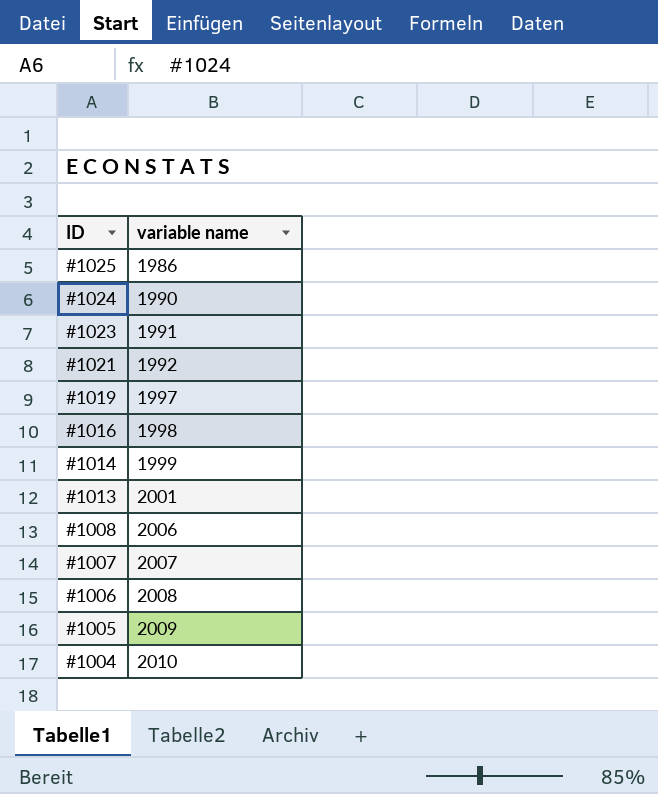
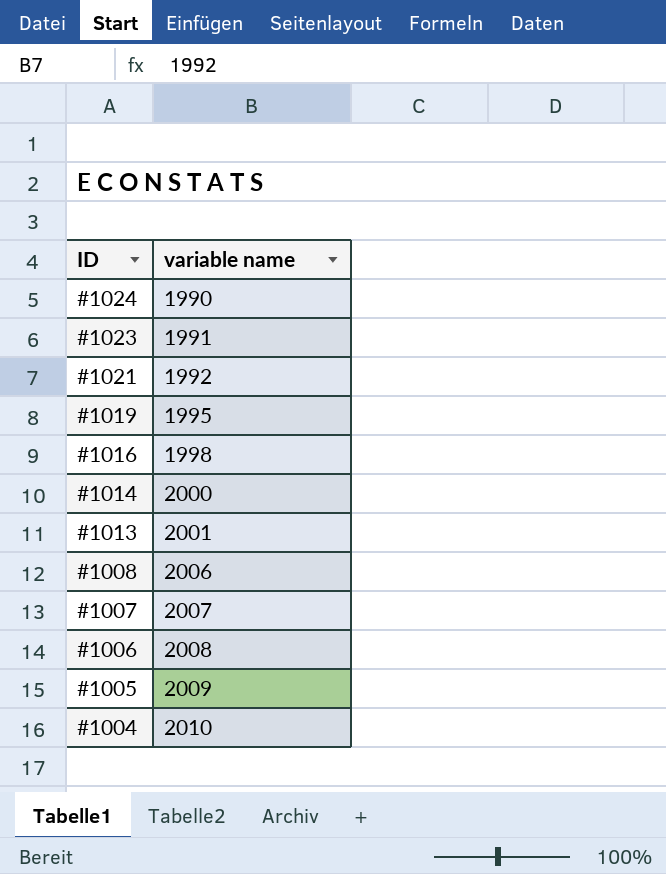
row #1025: 1986 -> none
#1019 | variable name: 1997 -> 1995
#1014 | variable name: 1999 -> 2000

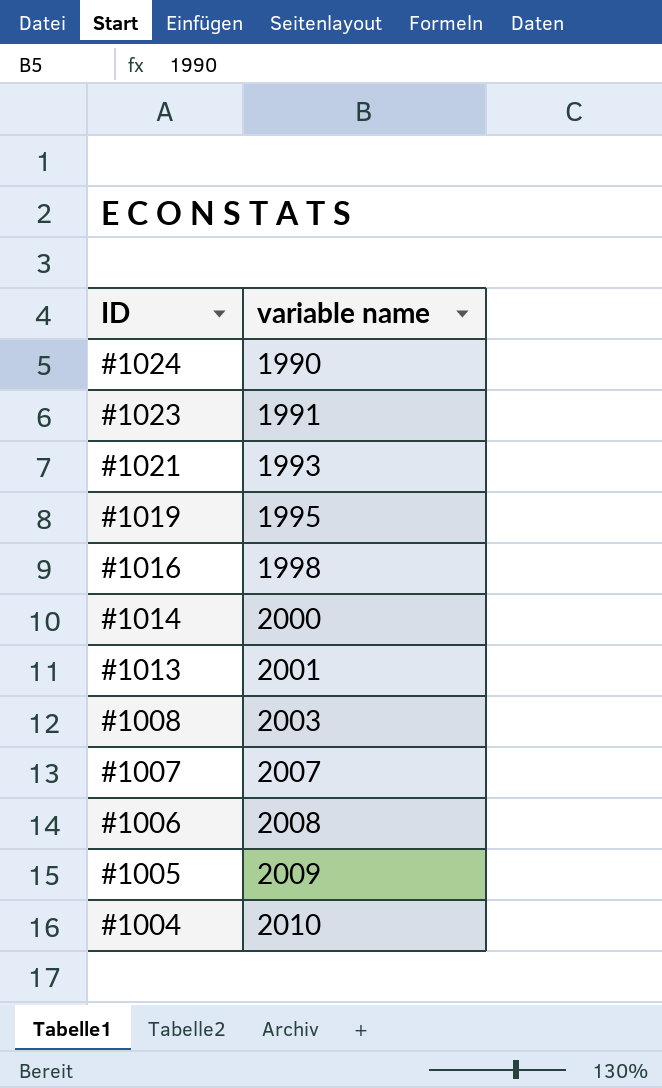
#1021 | variable name: 1992 -> 1993
#1008 | variable name: 2006 -> 2003

